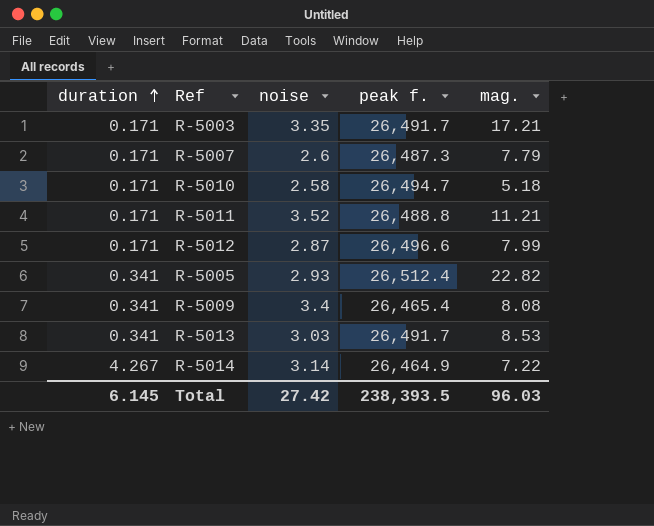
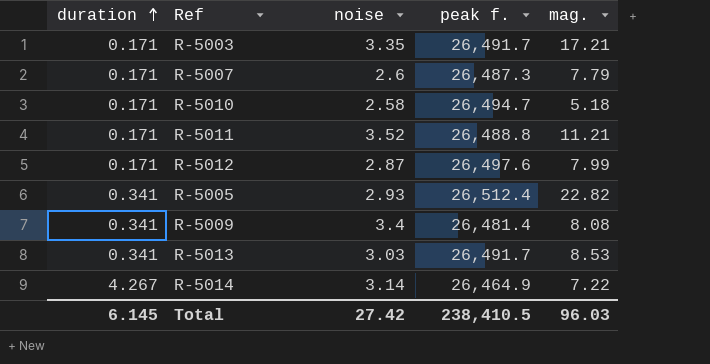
R-5012 | peak f.: 26,496.6 -> 26,497.6
R-5009 | peak f.: 26,465.4 -> 26,481.4
Total | peak f.: 238,393.5 -> 238,410.5

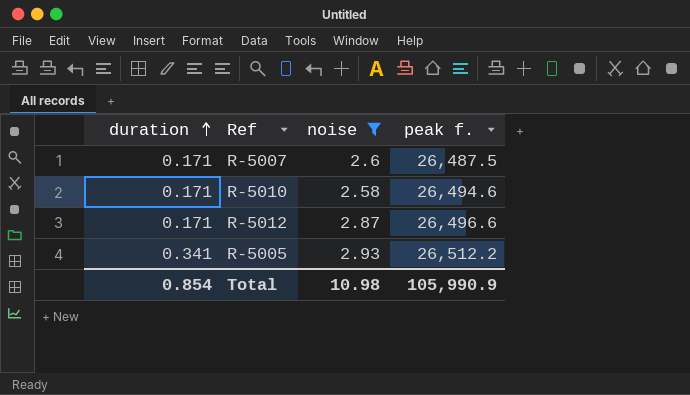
filter: none -> noise <= 2.93
column mag. | position: 5 -> none
R-5007 | peak f.: 26,487.3 -> 26,487.5
R-5010 | peak f.: 26,494.7 -> 26,494.6
R-5012 | peak f.: 26,497.6 -> 26,496.6
R-5005 | peak f.: 26,512.4 -> 26,512.2
Total | duration: 6.145 -> 0.854
Total | noise: 27.42 -> 10.98
Total | peak f.: 238,410.5 -> 105,990.9

